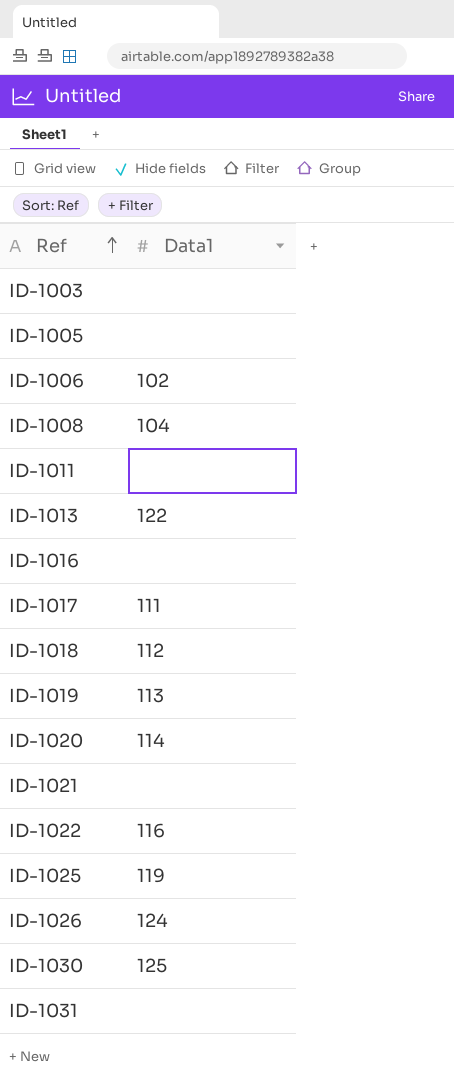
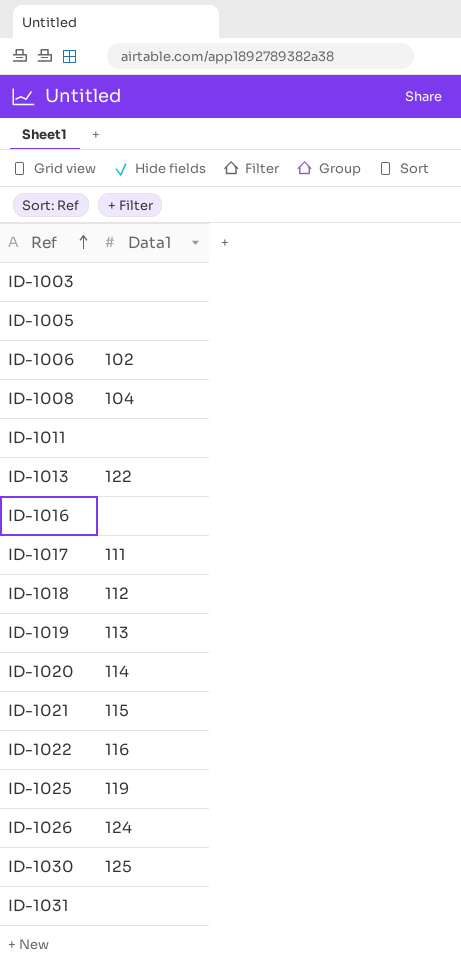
ID-1021 | Data1: none -> 115

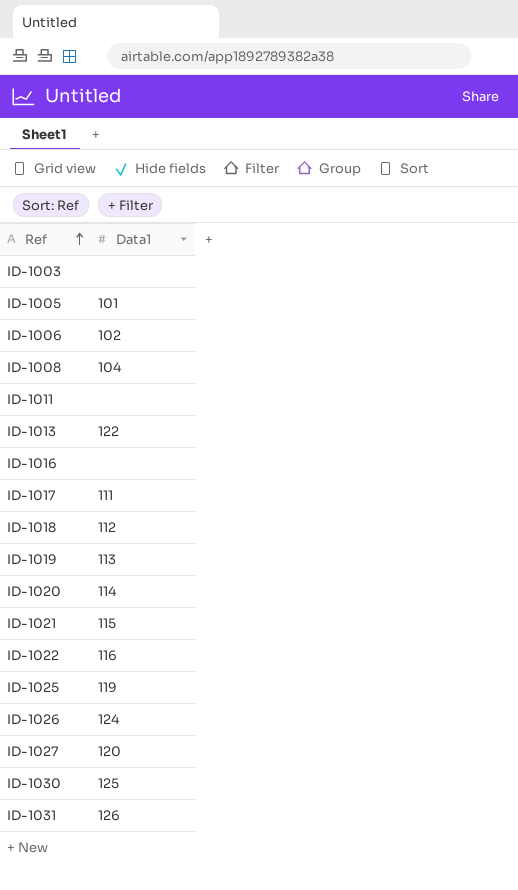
ID-1005 | Data1: none -> 101
row ID-1027: none -> 120
ID-1031 | Data1: none -> 126

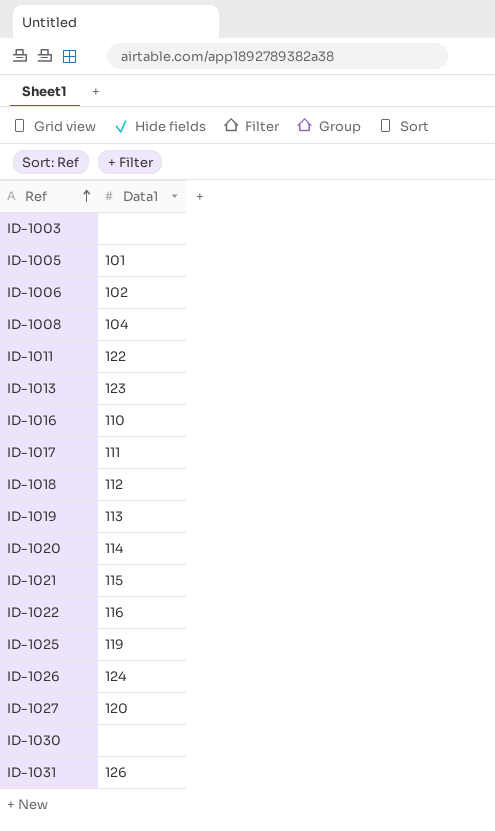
ID-1011 | Data1: none -> 122
ID-1013 | Data1: 122 -> 123
ID-1016 | Data1: none -> 110
ID-1030 | Data1: 125 -> none

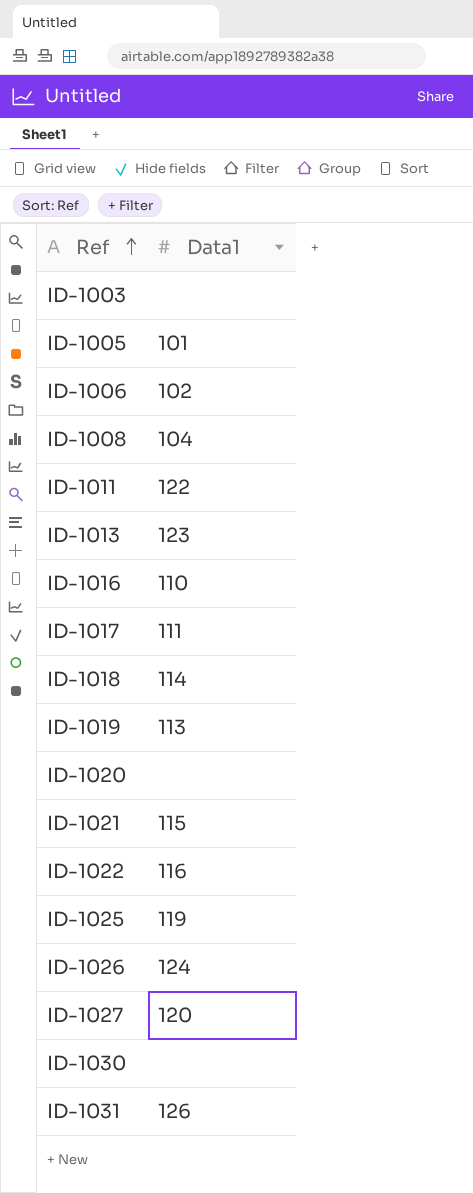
ID-1018 | Data1: 112 -> 114
ID-1020 | Data1: 114 -> none

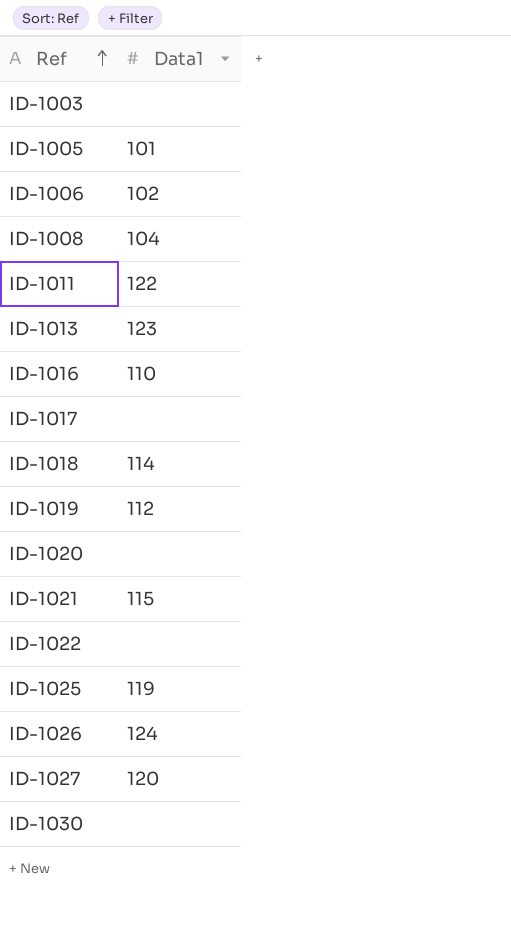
row ID-1031: 126 -> none
ID-1017 | Data1: 111 -> none
ID-1019 | Data1: 113 -> 112
ID-1022 | Data1: 116 -> none

